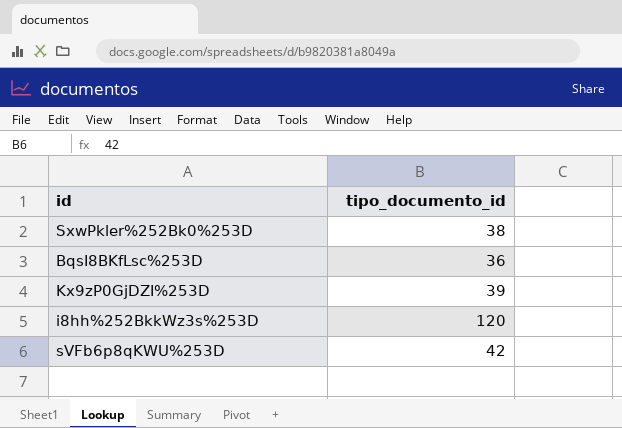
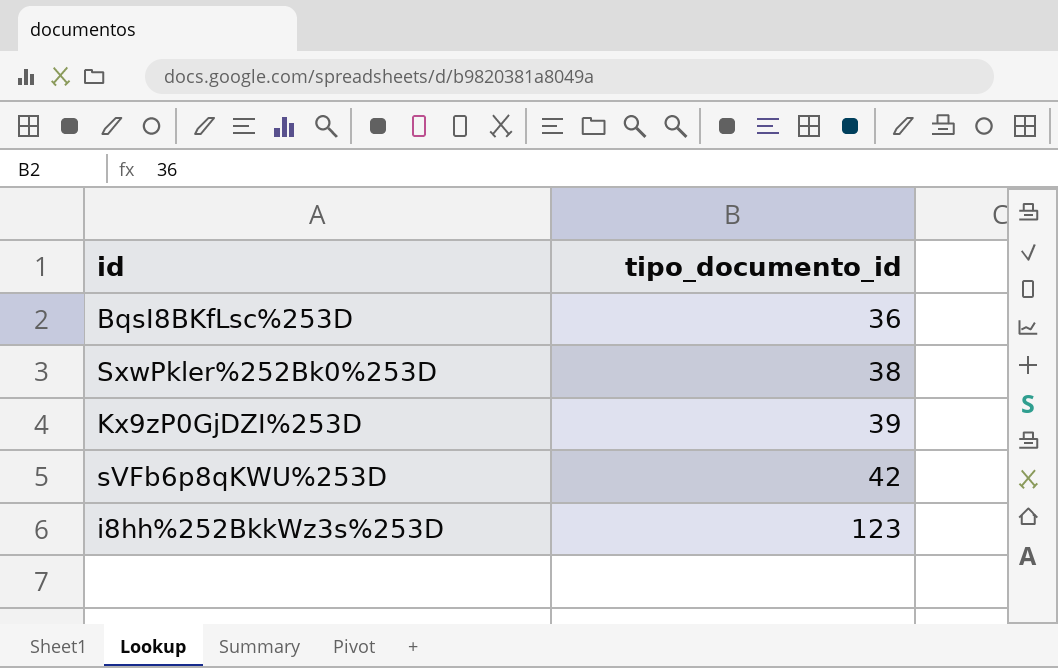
row order: none -> tipo_documento_id ascending
i8hh%252BkkWz3s%253D | tipo_documento_id: 120 -> 123

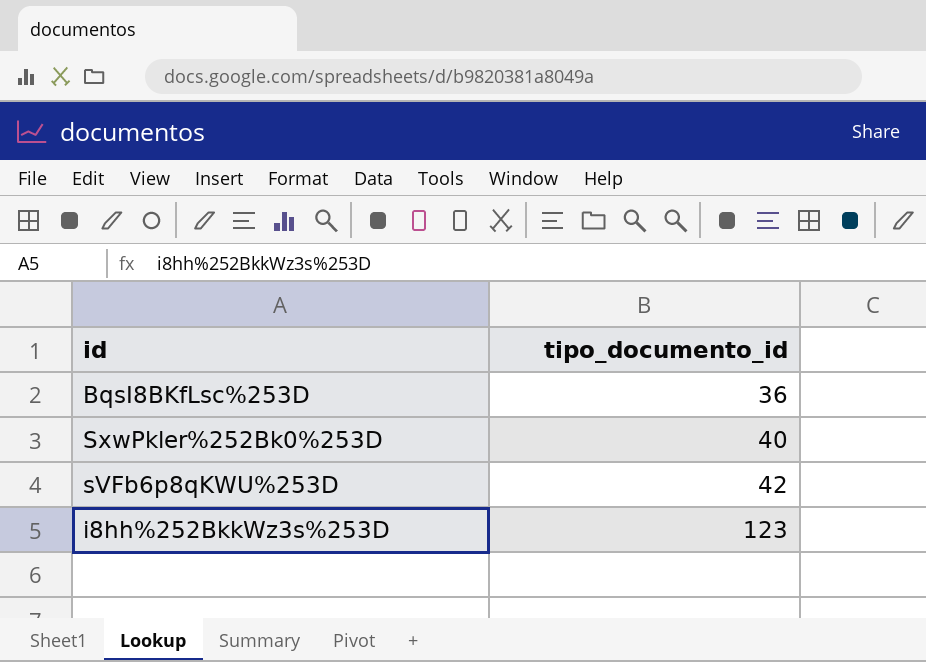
row Kx9zP0GjDZI%253D: 39 -> none
SxwPkler%252Bk0%253D | tipo_documento_id: 38 -> 40

